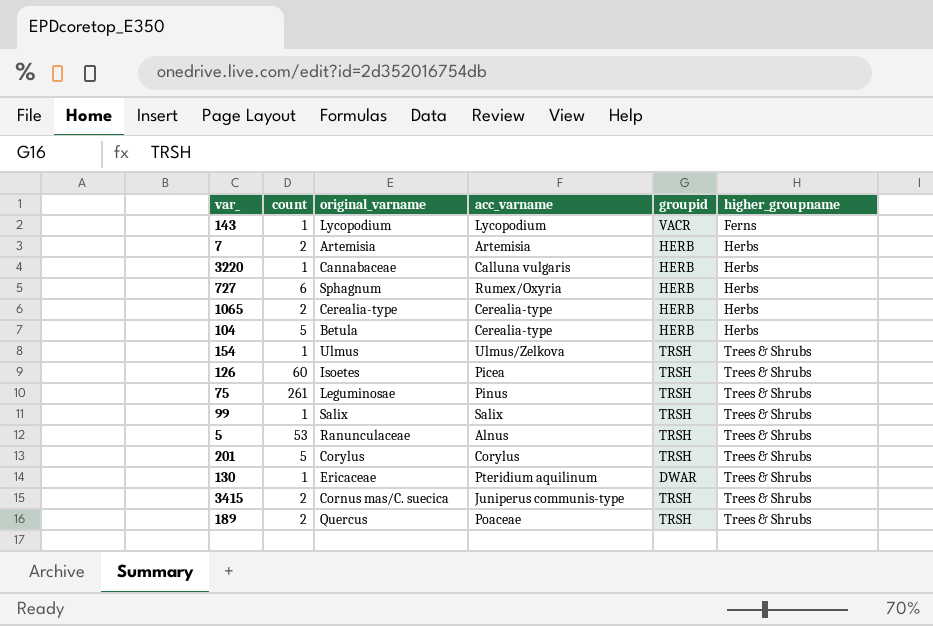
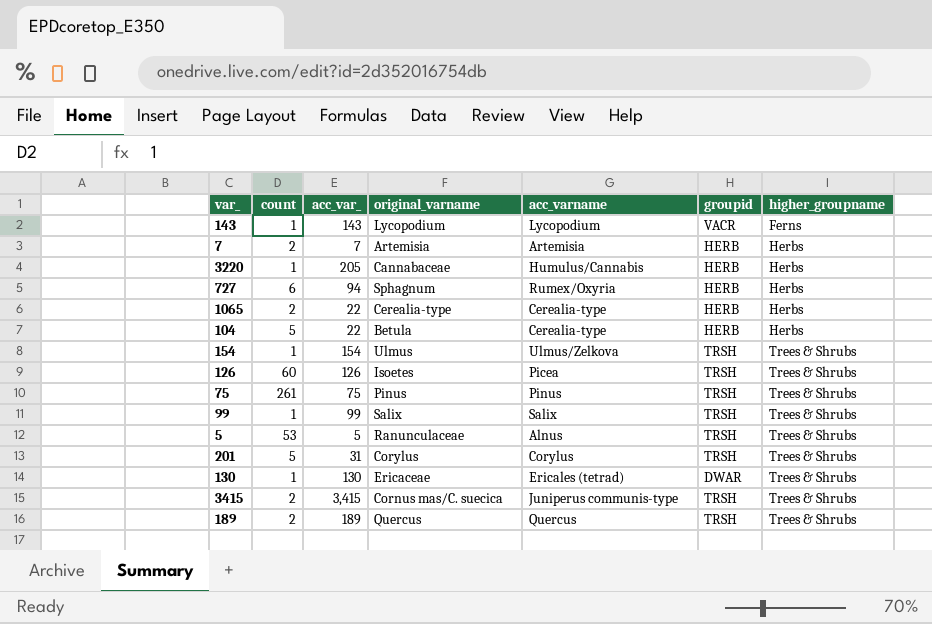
column acc_var_ | position: none -> 3
3220 | acc_varname: Calluna vulgaris -> Humulus/Cannabis
75 | original_varname: Leguminosae -> Pinus
130 | acc_varname: Pteridium aquilinum -> Ericales (tetrad)
189 | acc_varname: Poaceae -> Quercus

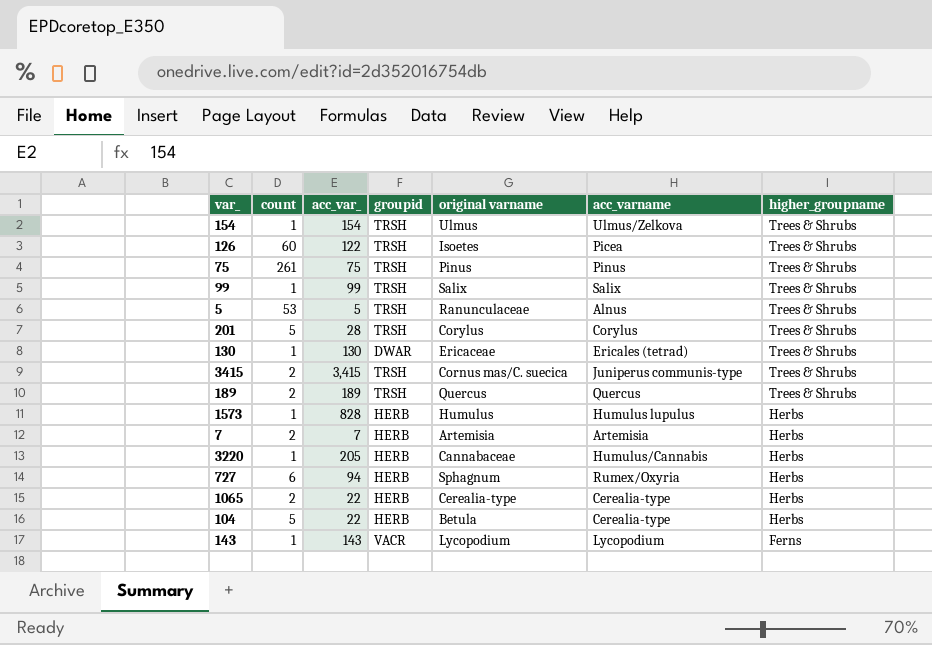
row order: higher_groupname ascending -> higher_groupname descending
column groupid | position: 6 -> 4
column name: original_varname -> original varname
126 | acc_var_: 126 -> 122
201 | acc_var_: 31 -> 28
row 1573: none -> 1 | 828 | HERB | Humulus | Humulus lupulus | Herbs

